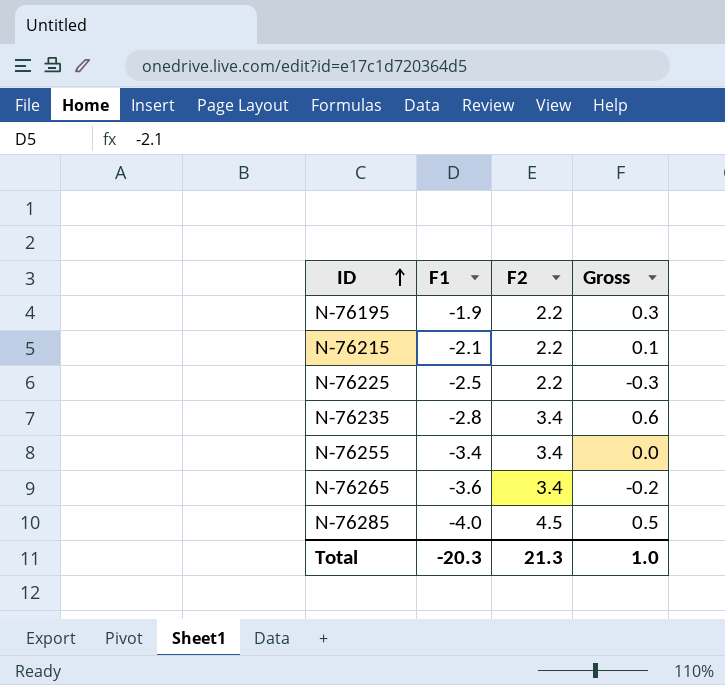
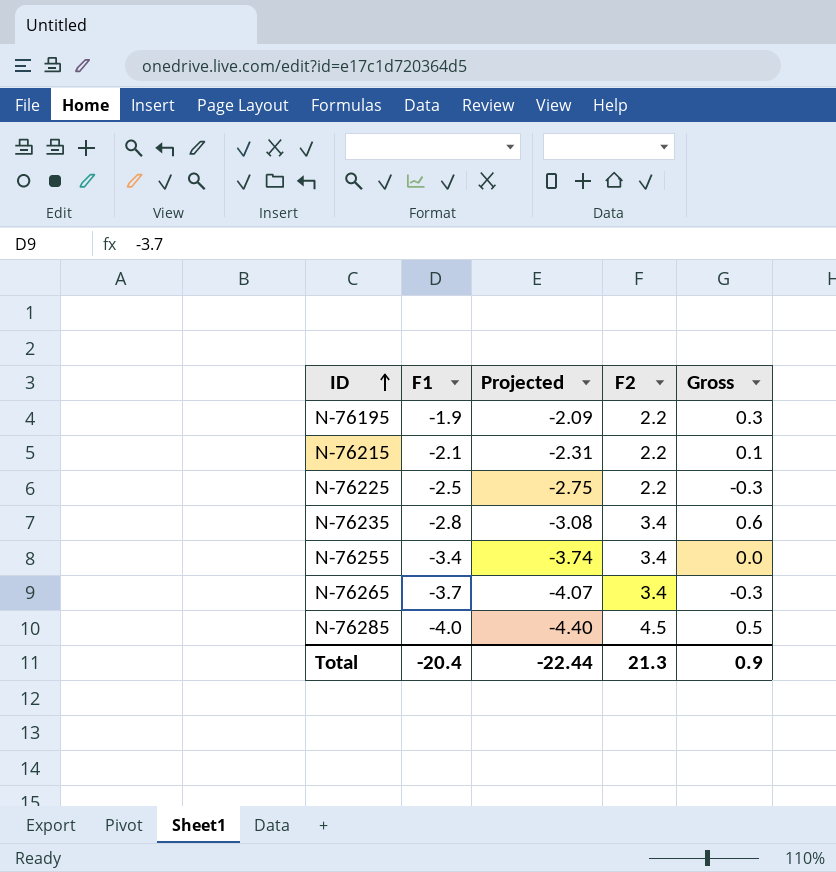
column Projected | formula: none -> [F1] * 1.1
N-76265 | F1: -3.6 -> -3.7
N-76265 | Gross: -0.2 -> -0.3
Total | F1: -20.3 -> -20.4
Total | Gross: 1.0 -> 0.9

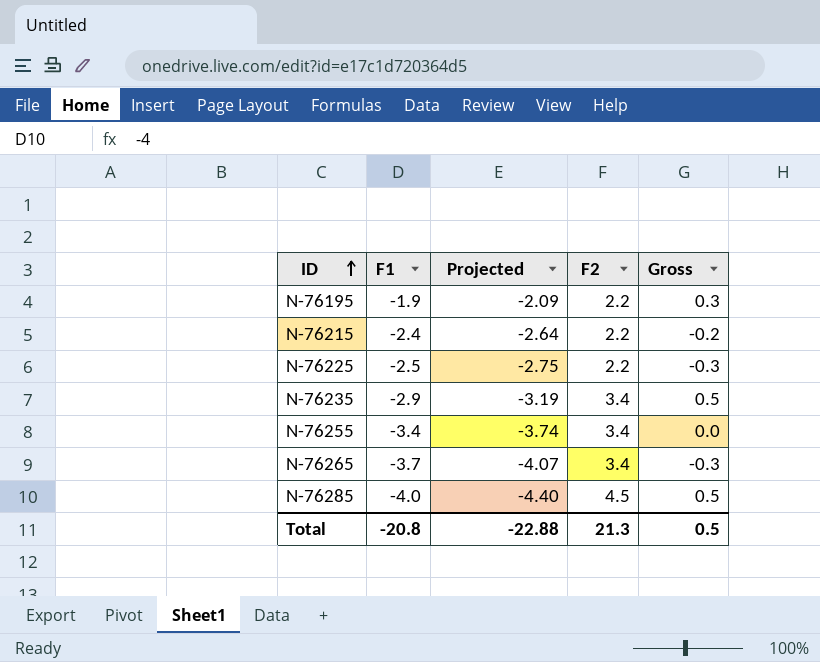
N-76215 | F1: -2.1 -> -2.4
N-76215 | Projected: -2.31 -> -2.64
N-76215 | Gross: 0.1 -> -0.2
N-76235 | F1: -2.8 -> -2.9
N-76235 | Projected: -3.08 -> -3.19
N-76235 | Gross: 0.6 -> 0.5
Total | F1: -20.4 -> -20.8
Total | Projected: -22.44 -> -22.88
Total | Gross: 0.9 -> 0.5

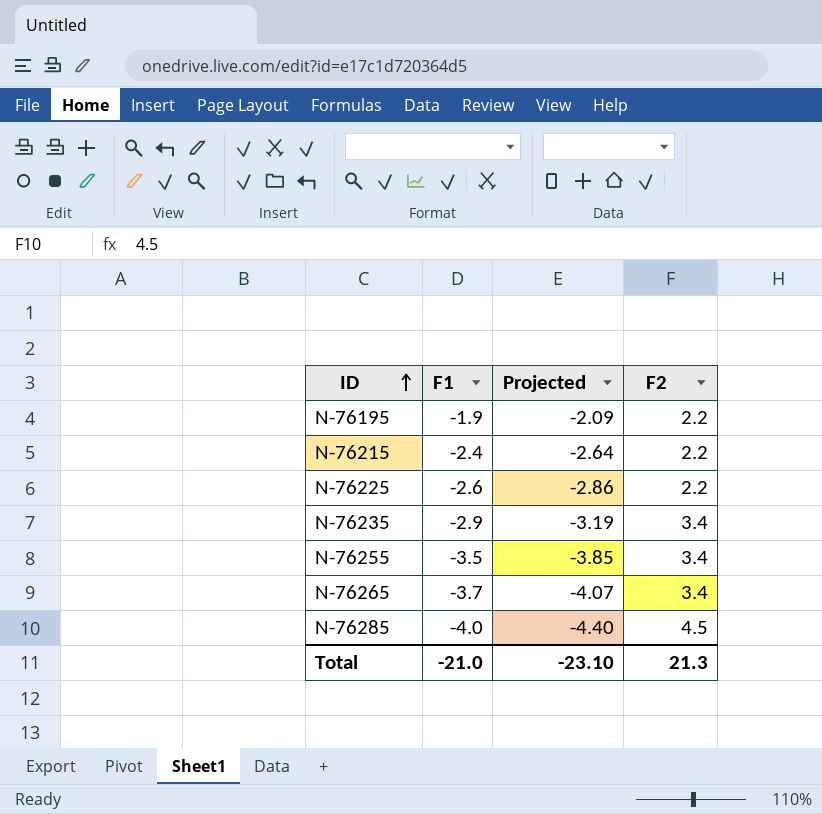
column Gross | formula: [F1] + [F2] -> none
N-76225 | F1: -2.5 -> -2.6
N-76225 | Projected: -2.75 -> -2.86
N-76255 | F1: -3.4 -> -3.5
N-76255 | Projected: -3.74 -> -3.85
Total | F1: -20.8 -> -21.0
Total | Projected: -22.88 -> -23.10

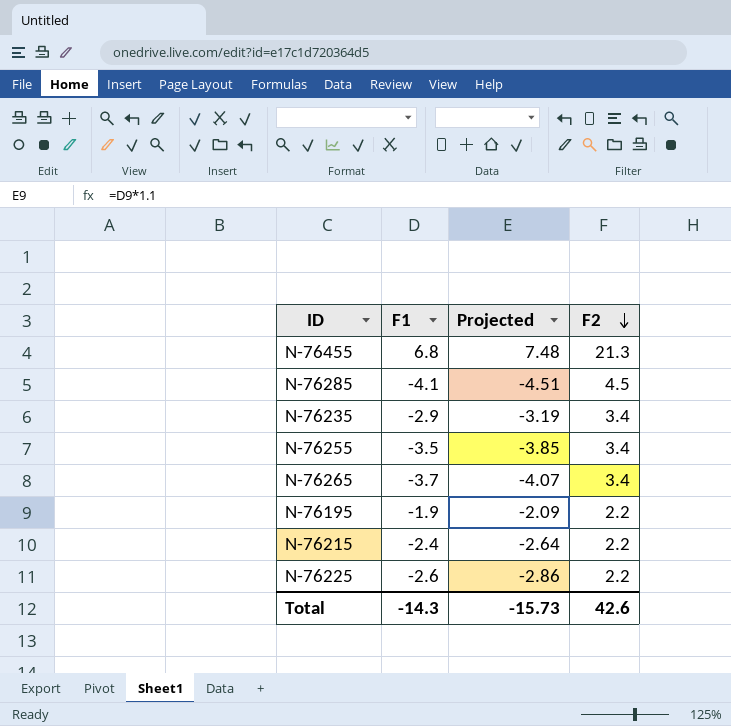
row order: ID ascending -> F2 descending
row N-76455: none -> 6.8 | 7.48 | 21.3
N-76285 | F1: -4.0 -> -4.1
N-76285 | Projected: -4.40 -> -4.51
Total | F1: -21.0 -> -14.3
Total | Projected: -23.10 -> -15.73
Total | F2: 21.3 -> 42.6

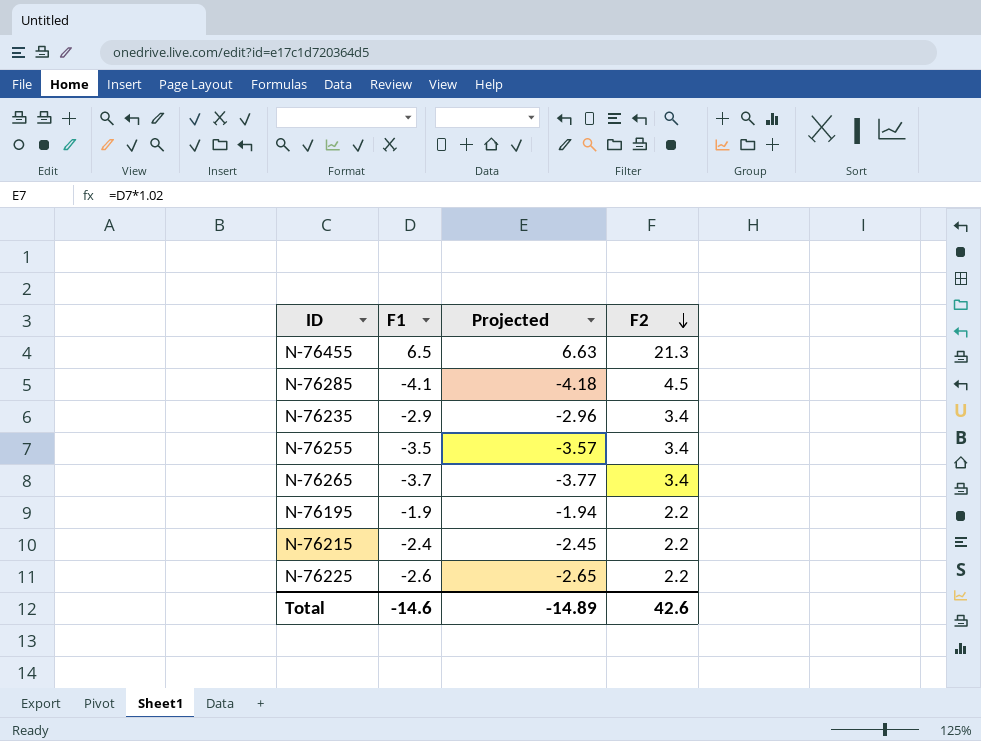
column Projected | formula: [F1] * 1.1 -> [F1] * 1.02
N-76455 | F1: 6.8 -> 6.5
Total | F1: -14.3 -> -14.6
Total | Projected: -15.73 -> -14.89

